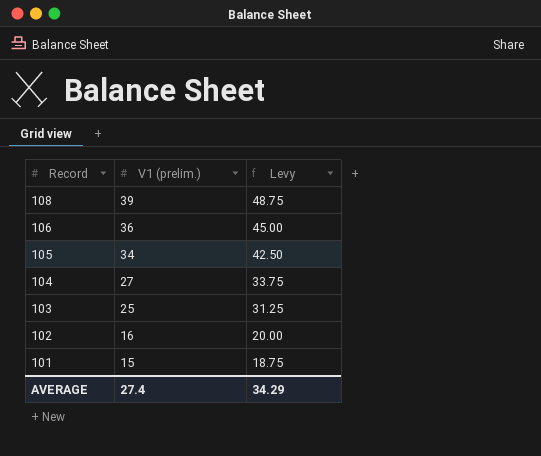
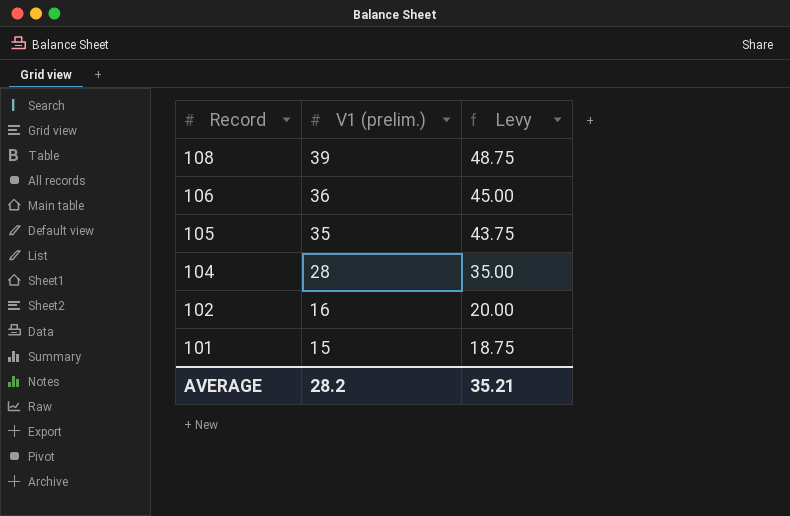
row 103: 25 | 31.25 -> none
105 | V1 (prelim.): 34 -> 35
105 | Levy: 42.50 -> 43.75
104 | V1 (prelim.): 27 -> 28
104 | Levy: 33.75 -> 35.00
AVERAGE | V1 (prelim.): 27.4 -> 28.2
AVERAGE | Levy: 34.29 -> 35.21

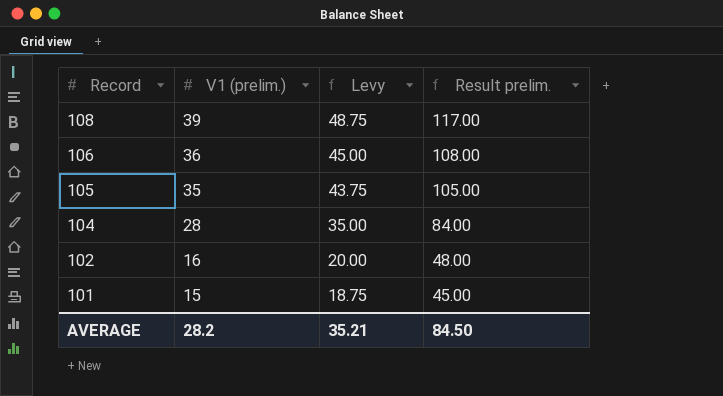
column Result prelim. | formula: none -> [V1 (prelim.)] * 3

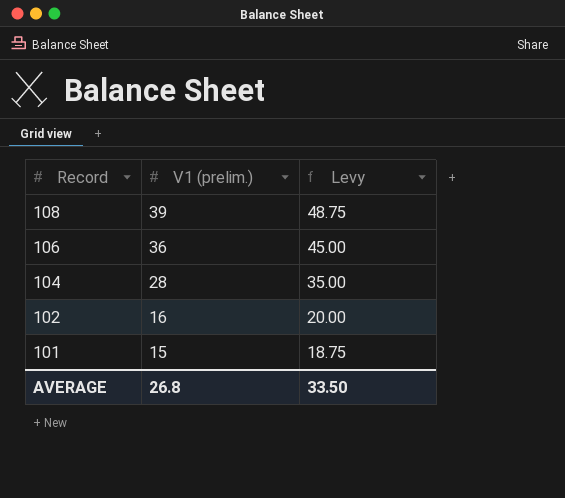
column Result prelim. | formula: [V1 (prelim.)] * 3 -> none
row 105: 35 | 43.75 | 105.00 -> none
AVERAGE | V1 (prelim.): 28.2 -> 26.8
AVERAGE | Levy: 35.21 -> 33.50

